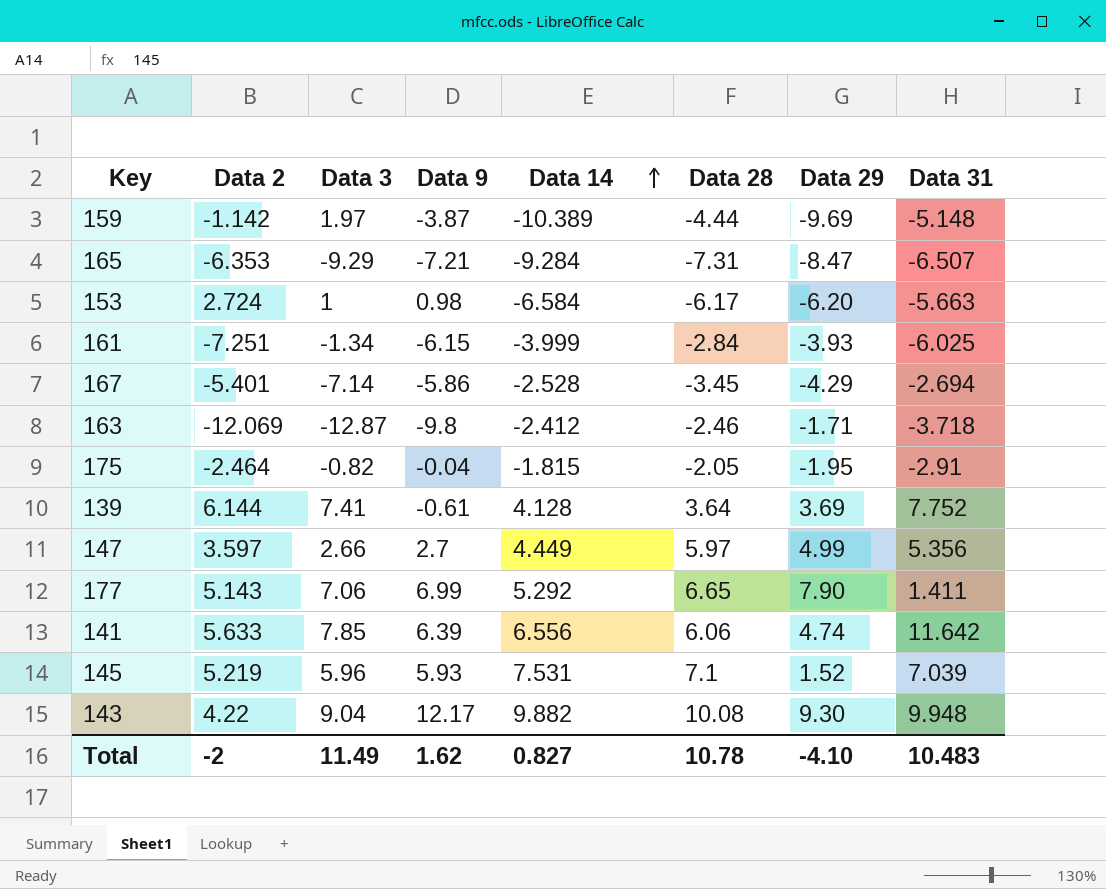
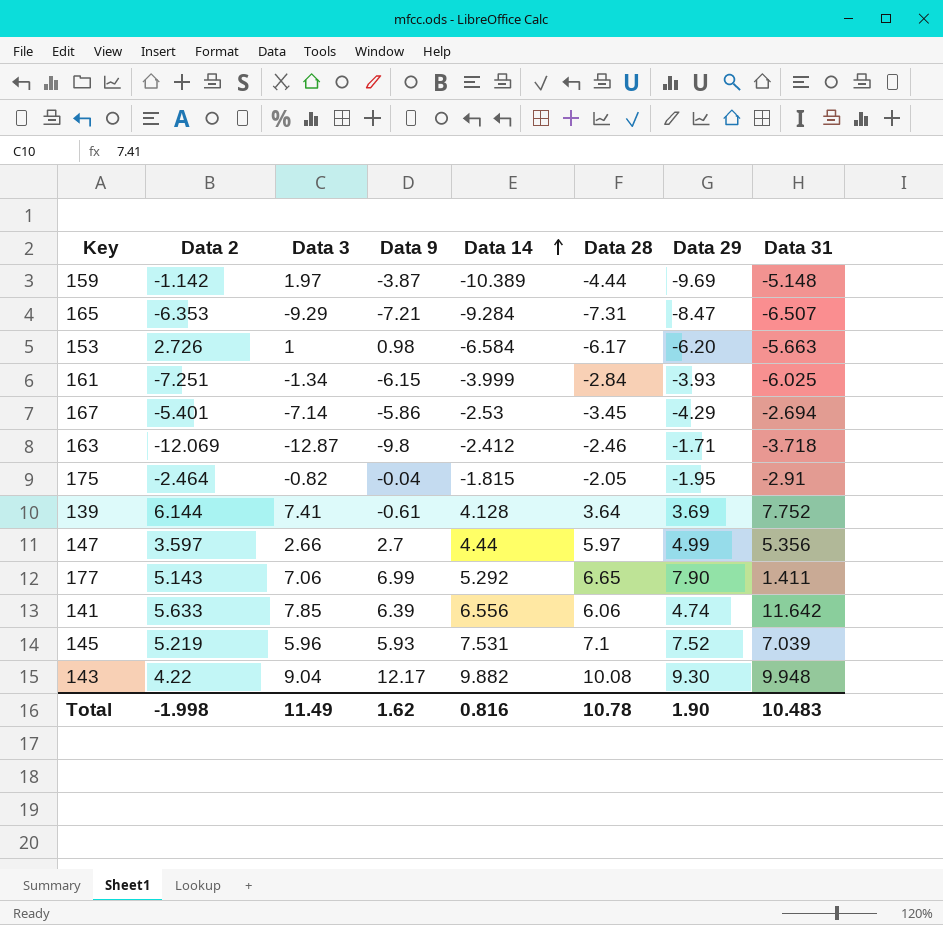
153 | Data 2: 2.724 -> 2.726
167 | Data 14: -2.528 -> -2.53
147 | Data 14: 4.449 -> 4.44
145 | Data 29: 1.52 -> 7.52
Total | Data 2: -2 -> -1.998
Total | Data 14: 0.827 -> 0.816
Total | Data 29: -4.10 -> 1.90

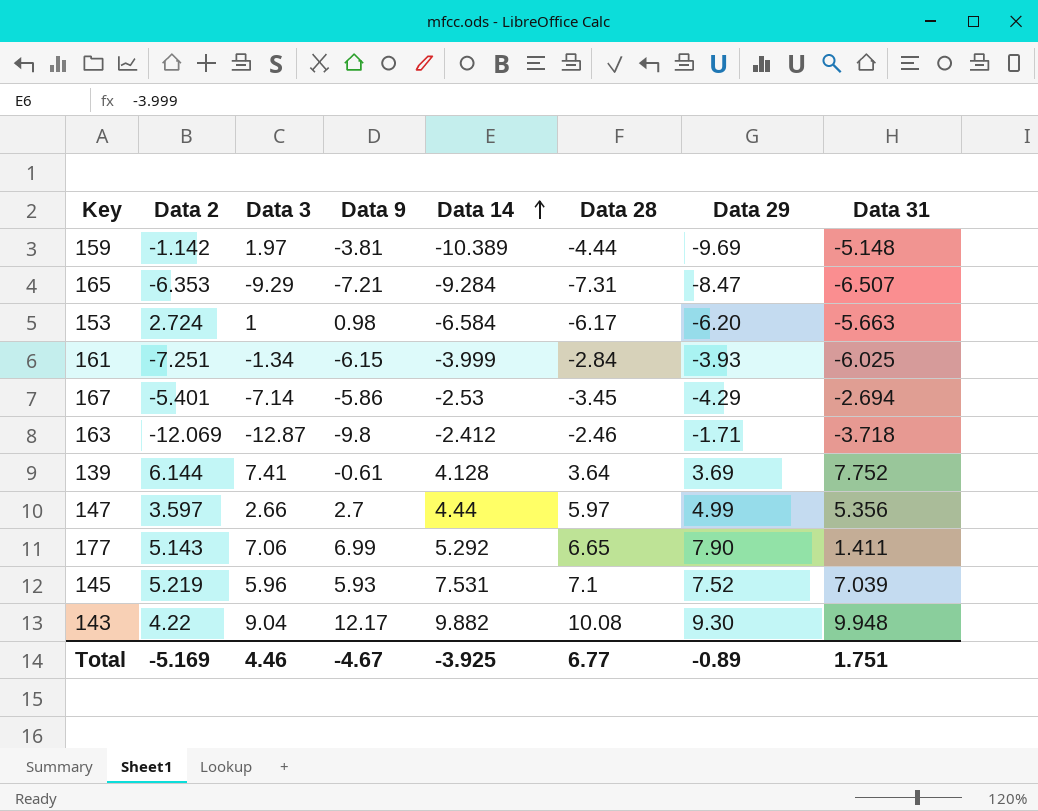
row 175: -2.464 | -0.82 | -0.04 | -1.815 | -2.05 | -1.95 | -2.91 -> none
row 141: 5.633 | 7.85 | 6.39 | 6.556 | 6.06 | 4.74 | 11.642 -> none
159 | Data 9: -3.87 -> -3.81
153 | Data 2: 2.726 -> 2.724
Total | Data 2: -1.998 -> -5.169
Total | Data 3: 11.49 -> 4.46
Total | Data 9: 1.62 -> -4.67
Total | Data 14: 0.816 -> -3.925
Total | Data 28: 10.78 -> 6.77
Total | Data 29: 1.90 -> -0.89
Total | Data 31: 10.483 -> 1.751

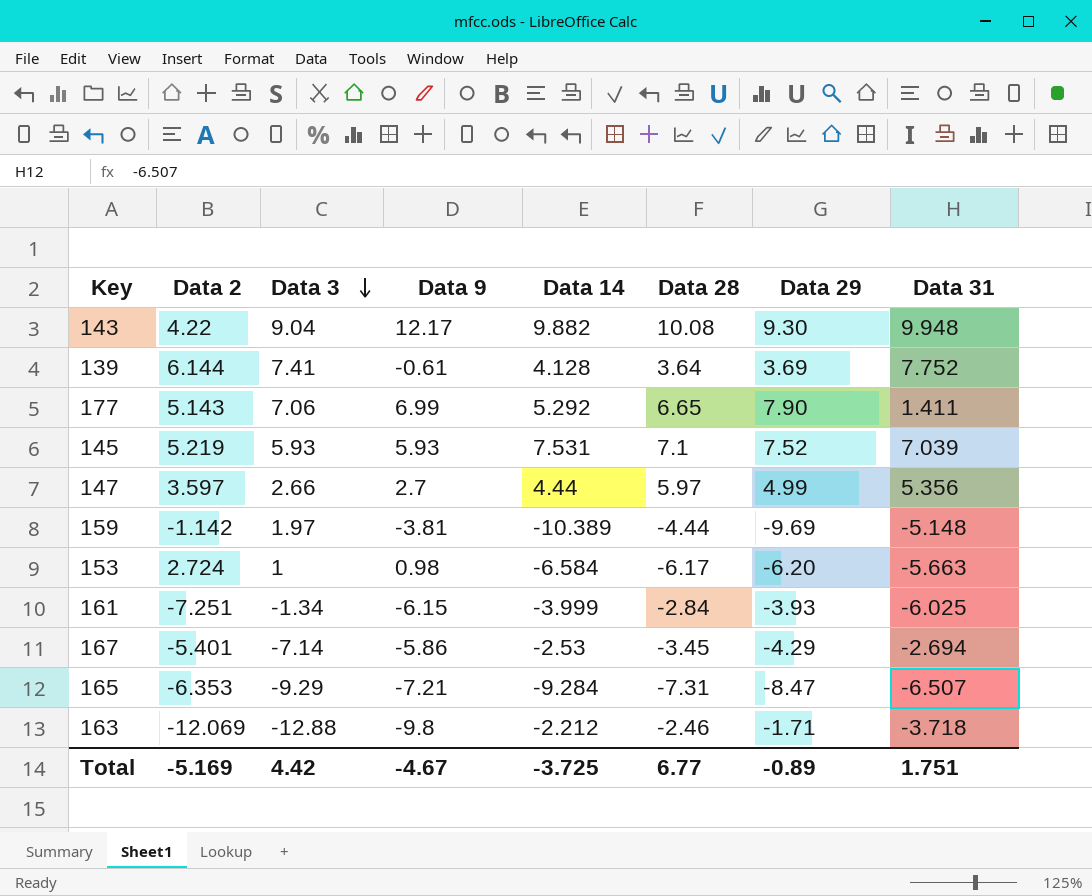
row order: Data 14 ascending -> Data 3 descending
145 | Data 3: 5.96 -> 5.93
163 | Data 3: -12.87 -> -12.88
163 | Data 14: -2.412 -> -2.212
Total | Data 3: 4.46 -> 4.42
Total | Data 14: -3.925 -> -3.725

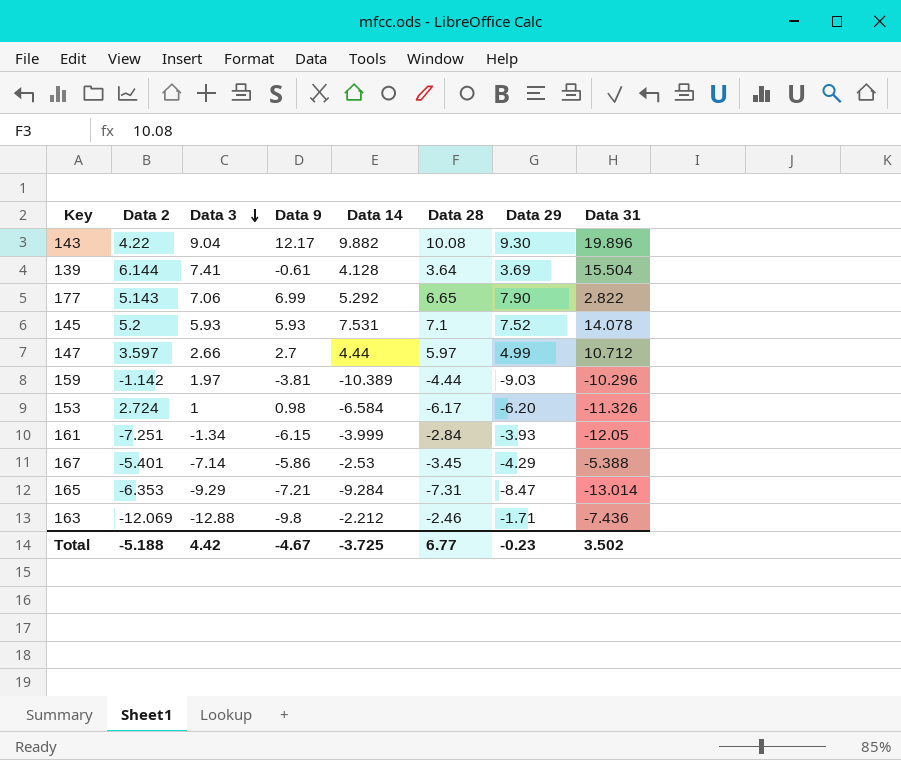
143 | Data 31: 9.948 -> 19.896
139 | Data 31: 7.752 -> 15.504
177 | Data 31: 1.411 -> 2.822
145 | Data 2: 5.219 -> 5.2
145 | Data 31: 7.039 -> 14.078
147 | Data 31: 5.356 -> 10.712
159 | Data 29: -9.69 -> -9.03
159 | Data 31: -5.148 -> -10.296
153 | Data 31: -5.663 -> -11.326
161 | Data 31: -6.025 -> -12.05
167 | Data 31: -2.694 -> -5.388
165 | Data 31: -6.507 -> -13.014
163 | Data 31: -3.718 -> -7.436
Total | Data 2: -5.169 -> -5.188
Total | Data 29: -0.89 -> -0.23
Total | Data 31: 1.751 -> 3.502

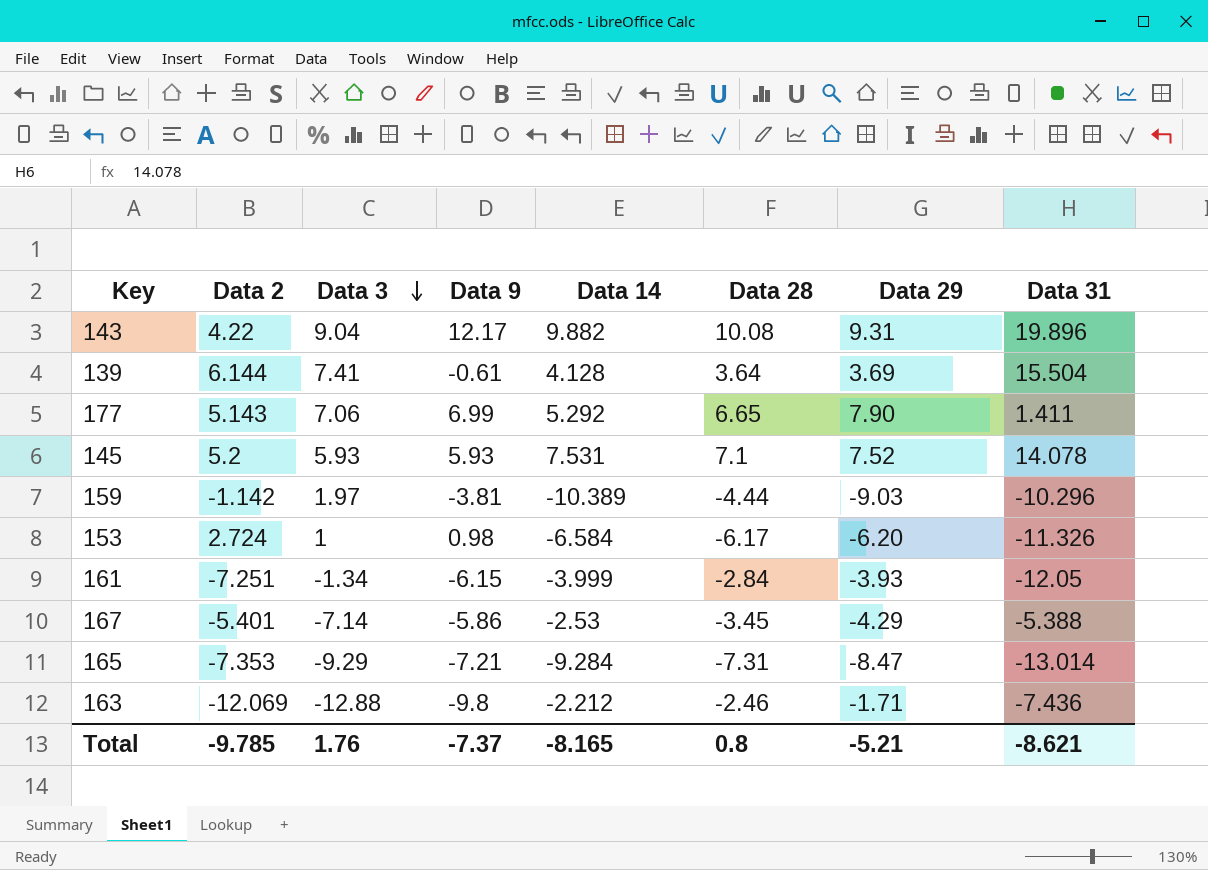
row 147: 3.597 | 2.66 | 2.7 | 4.44 | 5.97 | 4.99 | 10.712 -> none
143 | Data 29: 9.30 -> 9.31
177 | Data 31: 2.822 -> 1.411
165 | Data 2: -6.353 -> -7.353
Total | Data 2: -5.188 -> -9.785
Total | Data 3: 4.42 -> 1.76
Total | Data 9: -4.67 -> -7.37
Total | Data 14: -3.725 -> -8.165
Total | Data 28: 6.77 -> 0.8
Total | Data 29: -0.23 -> -5.21
Total | Data 31: 3.502 -> -8.621

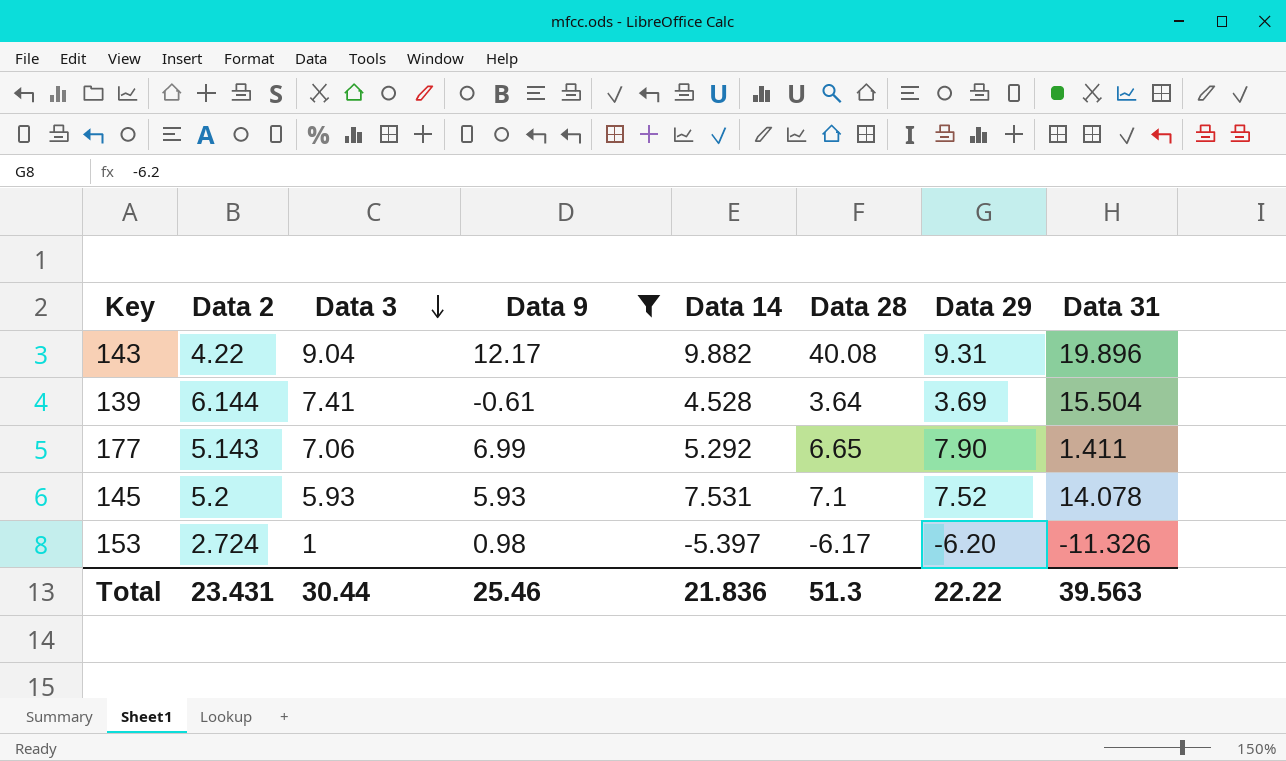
filter: none -> Data 9 >= -0.61
143 | Data 28: 10.08 -> 40.08
139 | Data 14: 4.128 -> 4.528
153 | Data 14: -6.584 -> -5.397
Total | Data 2: -9.785 -> 23.431
Total | Data 3: 1.76 -> 30.44
Total | Data 9: -7.37 -> 25.46
Total | Data 14: -8.165 -> 21.836
Total | Data 28: 0.8 -> 51.3
Total | Data 29: -5.21 -> 22.22
Total | Data 31: -8.621 -> 39.563

